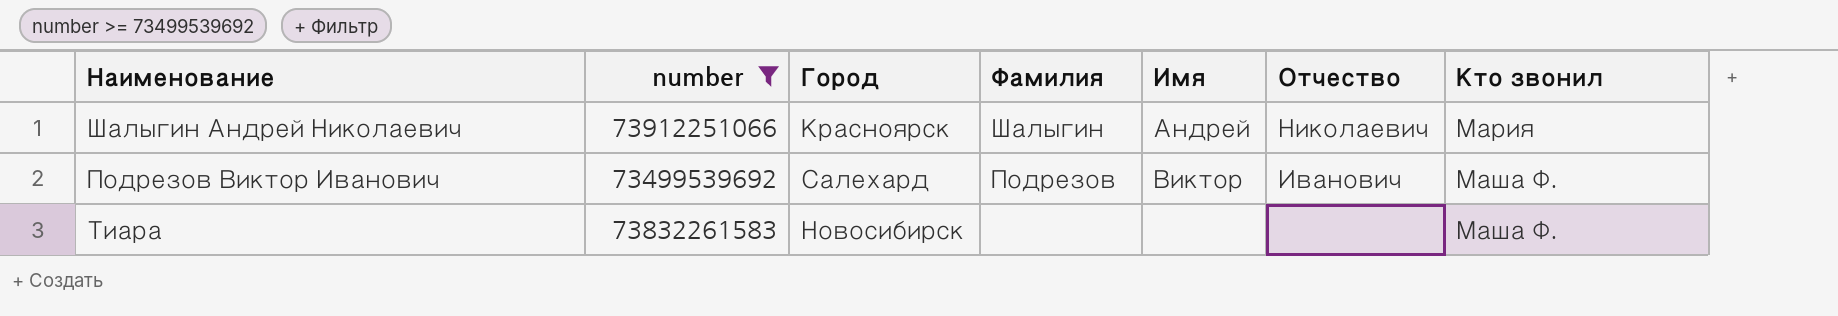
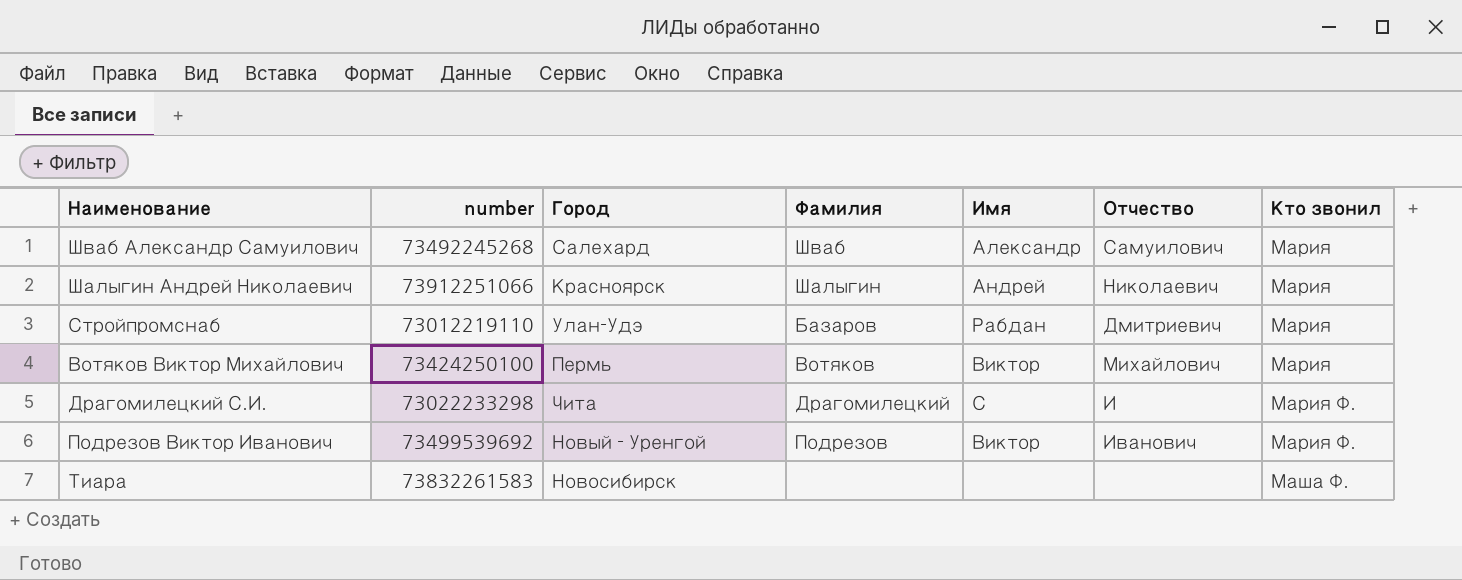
filter: number >= 73499539692 -> none
Подрезов Виктор Иванович | Город: Салехард -> Новый - Уренгой
Подрезов Виктор Иванович | Кто звонил: Маша Ф. -> Мария Ф.

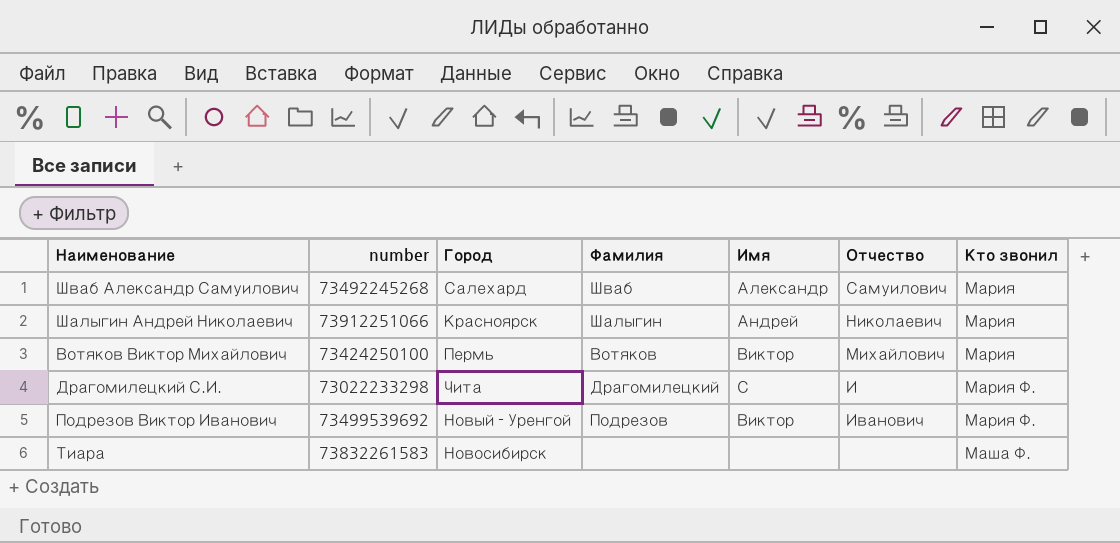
row Стройпромснаб: 73012219110 | Улан-Удэ | Базаров | Рабдан | Дмитриевич | Мария -> none

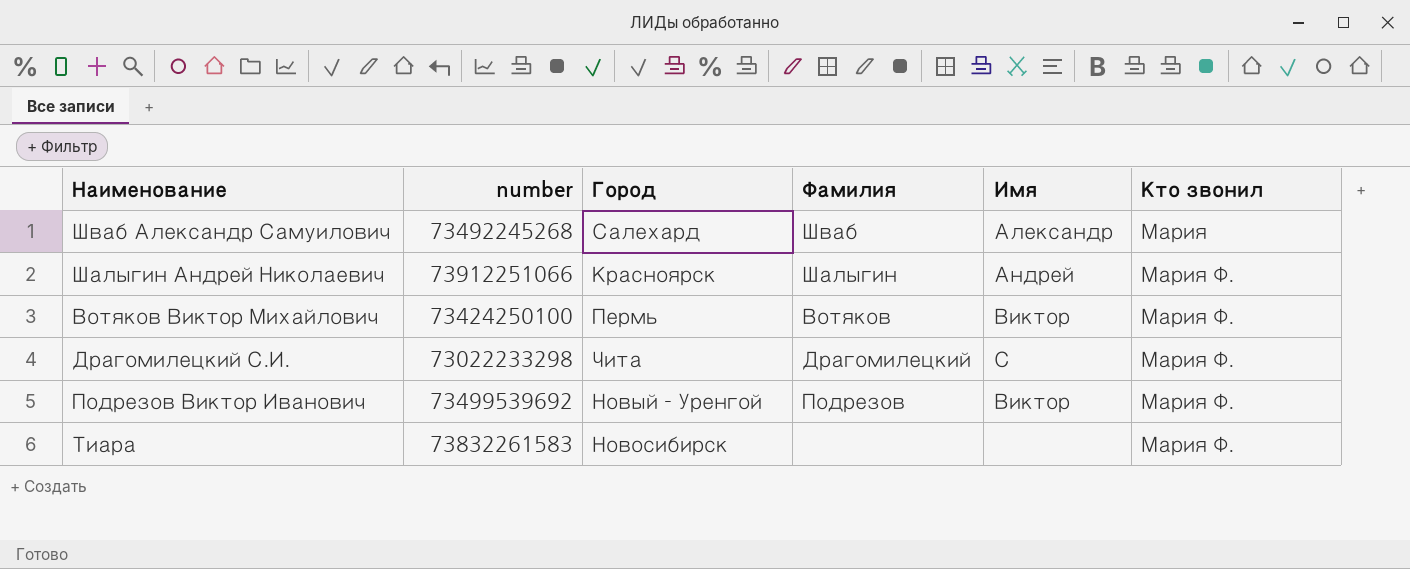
column Отчество | position: 6 -> none
Шалыгин Андрей Николаевич | Кто звонил: Мария -> Мария Ф.
Вотяков Виктор Михайлович | Кто звонил: Мария -> Мария Ф.
Тиара | Кто звонил: Маша Ф. -> Мария Ф.

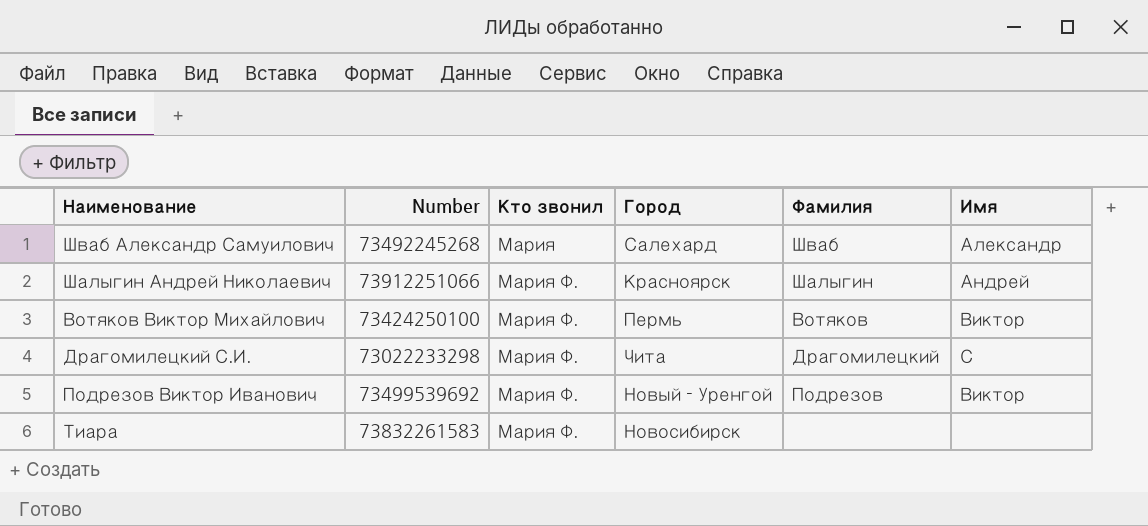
column name: number -> Number
column Кто звонил | position: 6 -> 3

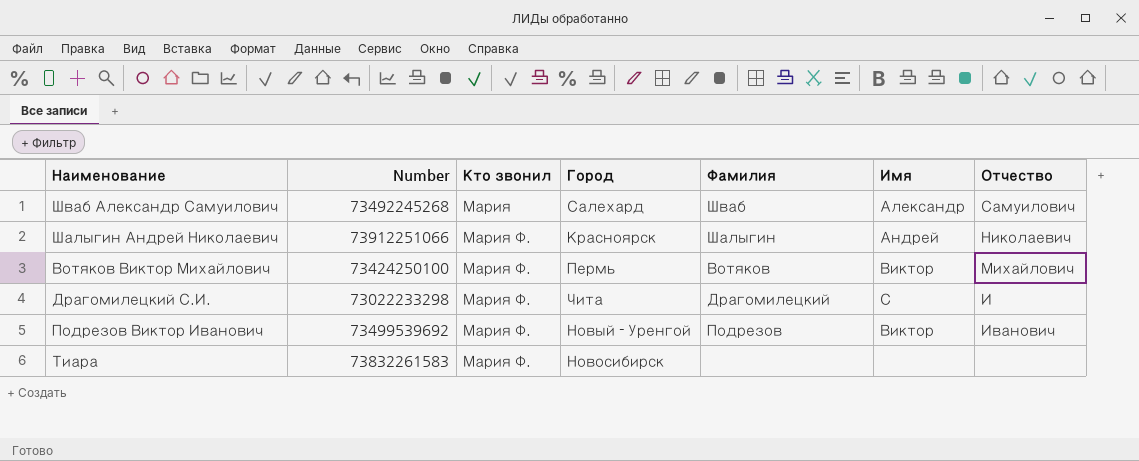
column Отчество | position: none -> 7

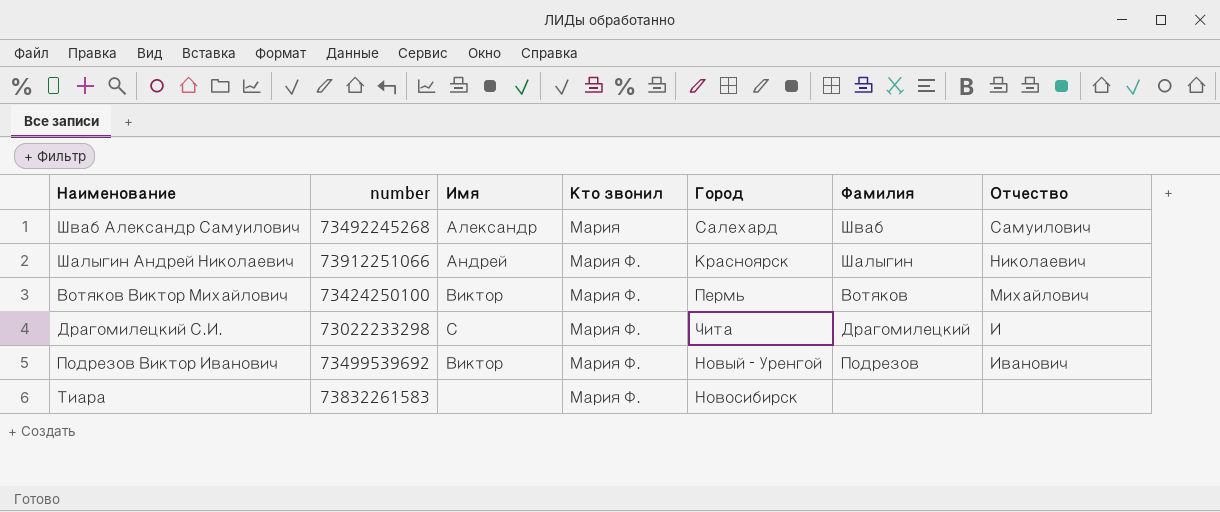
column name: Number -> number
column Имя | position: 6 -> 3

